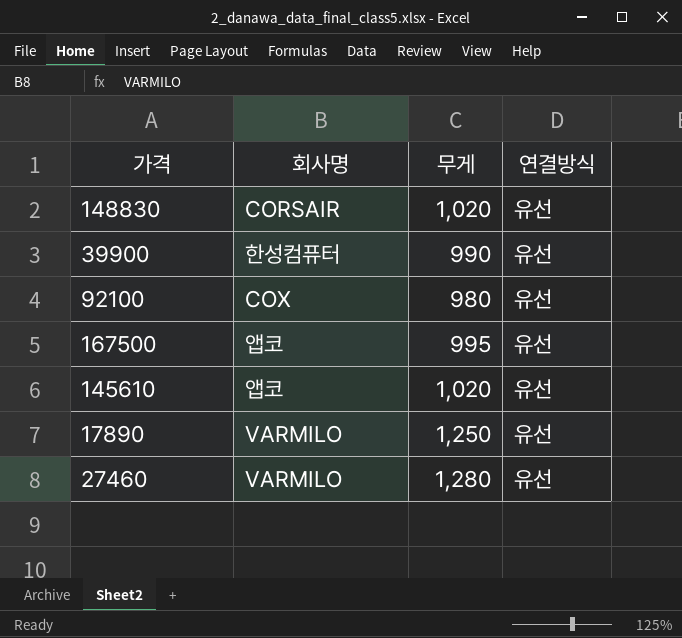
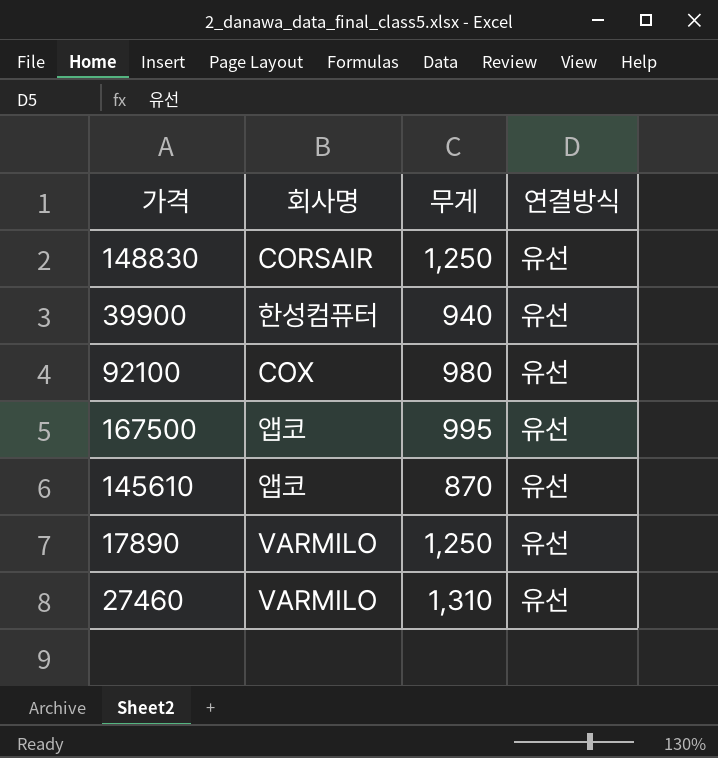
148830 | 무게: 1,020 -> 1,250
39900 | 무게: 990 -> 940
145610 | 무게: 1,020 -> 870
27460 | 무게: 1,280 -> 1,310

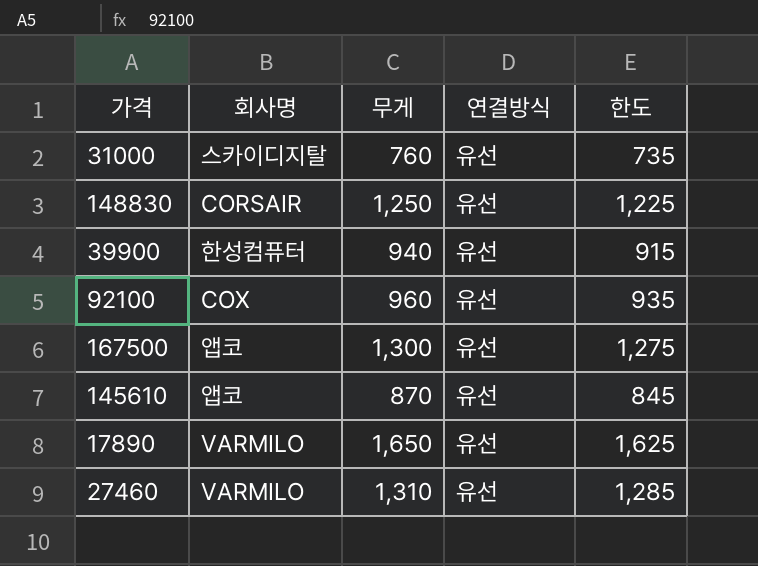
column 한도 | formula: none -> [무게] - 25
row 31000: none -> 스카이디지탈 | 760 | 유선 | 735
92100 | 무게: 980 -> 960
167500 | 무게: 995 -> 1,300
17890 | 무게: 1,250 -> 1,650

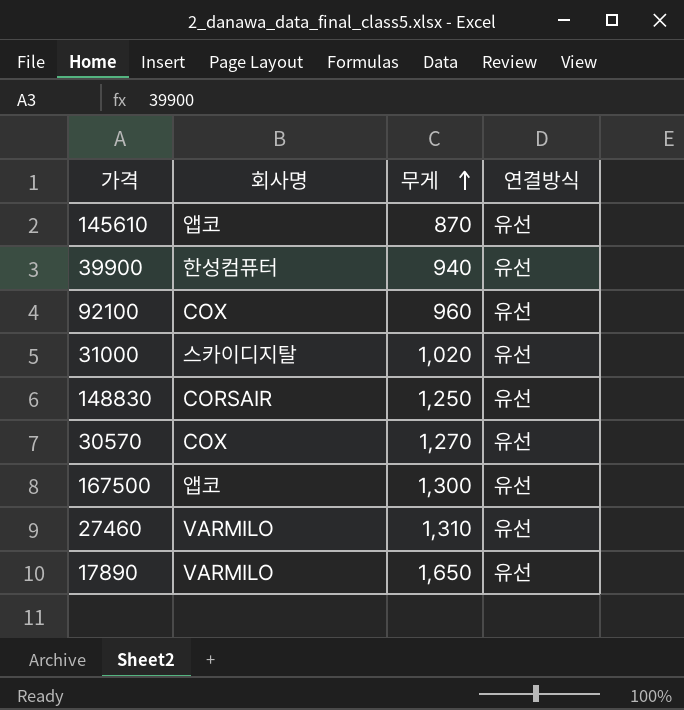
row order: none -> 무게 ascending
column 한도 | formula: [무게] - 25 -> none
31000 | 무게: 760 -> 1,020
row 30570: none -> COX | 1,270 | 유선

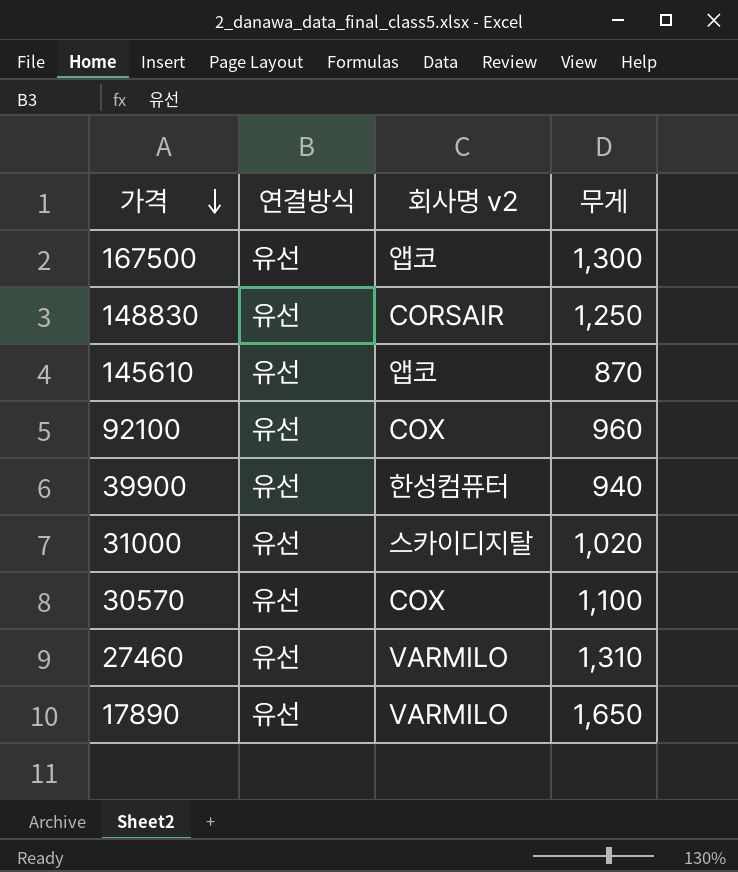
row order: 무게 ascending -> 가격 descending
column 연결방식 | position: 4 -> 2
column name: 회사명 -> 회사명 v2
30570 | 무게: 1,270 -> 1,100

